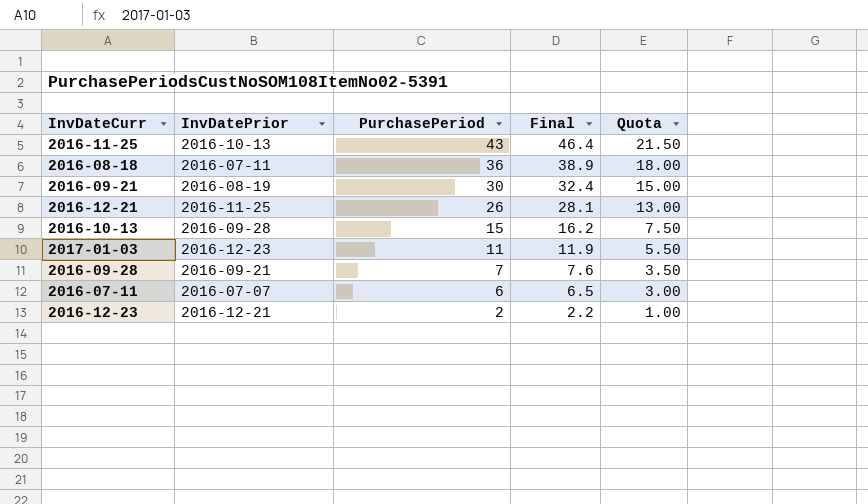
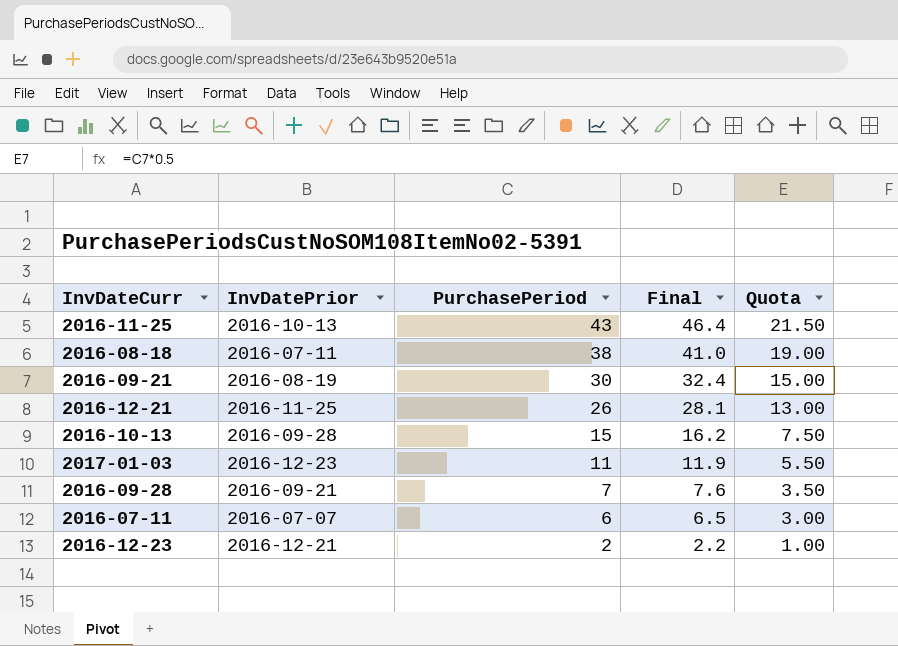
2016-08-18 | PurchasePeriod: 36 -> 38
2016-08-18 | Final: 38.9 -> 41.0
2016-08-18 | Quota: 18.00 -> 19.00

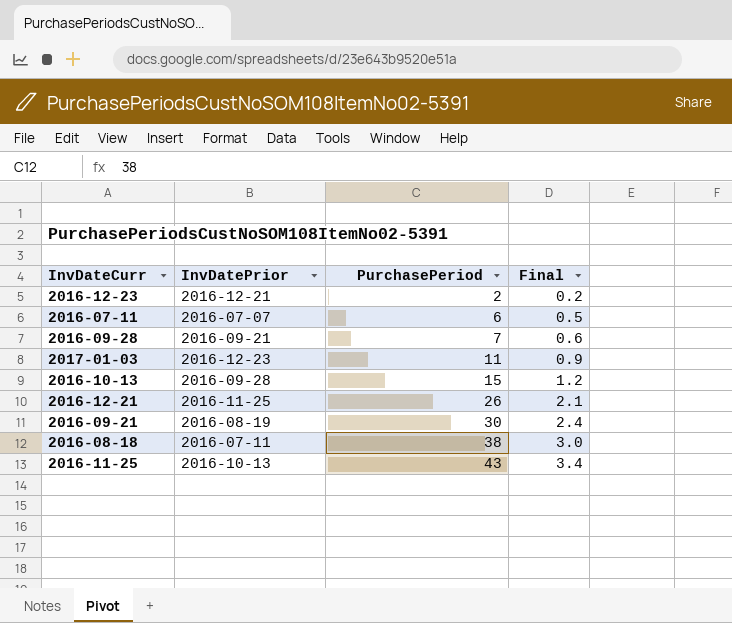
row order: PurchasePeriod descending -> PurchasePeriod ascending
column Quota | formula: [PurchasePeriod] * 0.5 -> none
column Final | formula: [PurchasePeriod] * 1.08 -> [PurchasePeriod] * 0.08

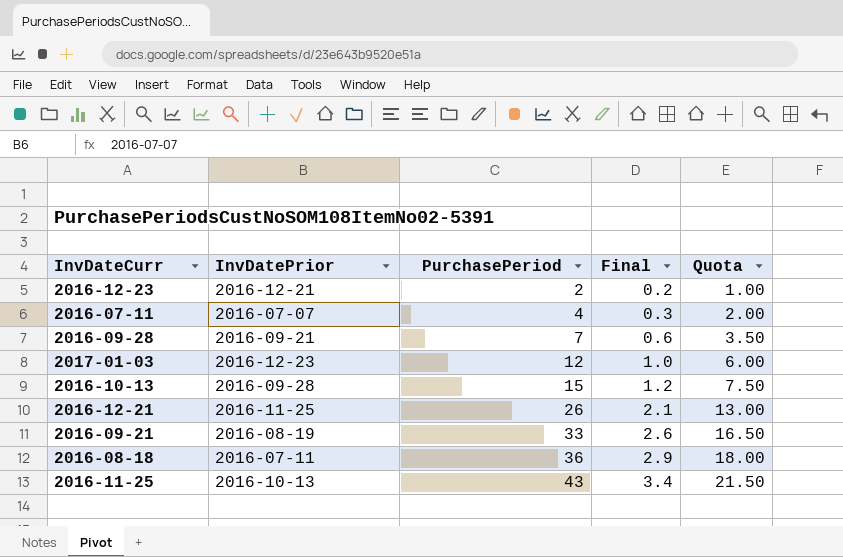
column Quota | formula: none -> [PurchasePeriod] * 0.5
2016-07-11 | PurchasePeriod: 6 -> 4
2016-07-11 | Final: 0.5 -> 0.3
2017-01-03 | PurchasePeriod: 11 -> 12
2017-01-03 | Final: 0.9 -> 1.0
2016-09-21 | PurchasePeriod: 30 -> 33
2016-09-21 | Final: 2.4 -> 2.6
2016-08-18 | PurchasePeriod: 38 -> 36
2016-08-18 | Final: 3.0 -> 2.9

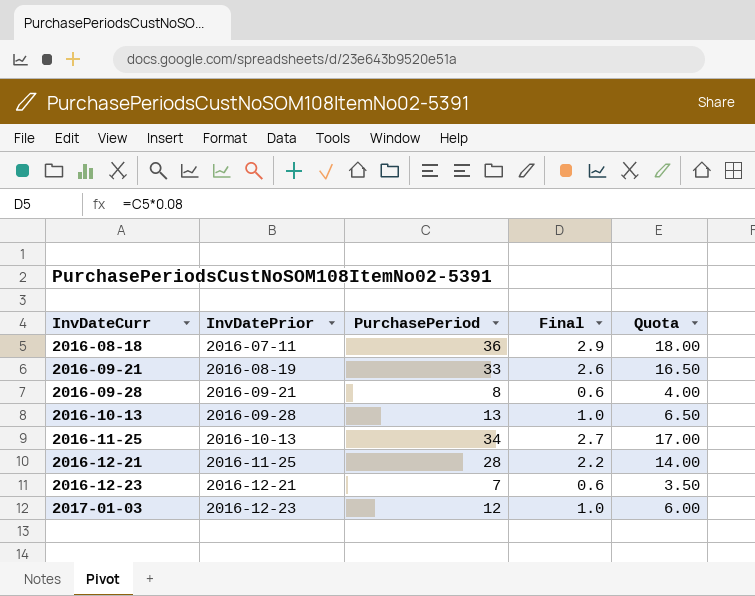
row order: PurchasePeriod ascending -> InvDateCurr ascending
row 2016-07-11: 2016-07-07 | 4 | 0.3 | 2.00 -> none
2016-09-28 | PurchasePeriod: 7 -> 8
2016-09-28 | Quota: 3.50 -> 4.00
2016-10-13 | PurchasePeriod: 15 -> 13
2016-10-13 | Final: 1.2 -> 1.0
2016-10-13 | Quota: 7.50 -> 6.50
2016-11-25 | PurchasePeriod: 43 -> 34
2016-11-25 | Final: 3.4 -> 2.7
2016-11-25 | Quota: 21.50 -> 17.00
2016-12-21 | PurchasePeriod: 26 -> 28
2016-12-21 | Final: 2.1 -> 2.2
2016-12-21 | Quota: 13.00 -> 14.00
2016-12-23 | PurchasePeriod: 2 -> 7
2016-12-23 | Final: 0.2 -> 0.6
2016-12-23 | Quota: 1.00 -> 3.50

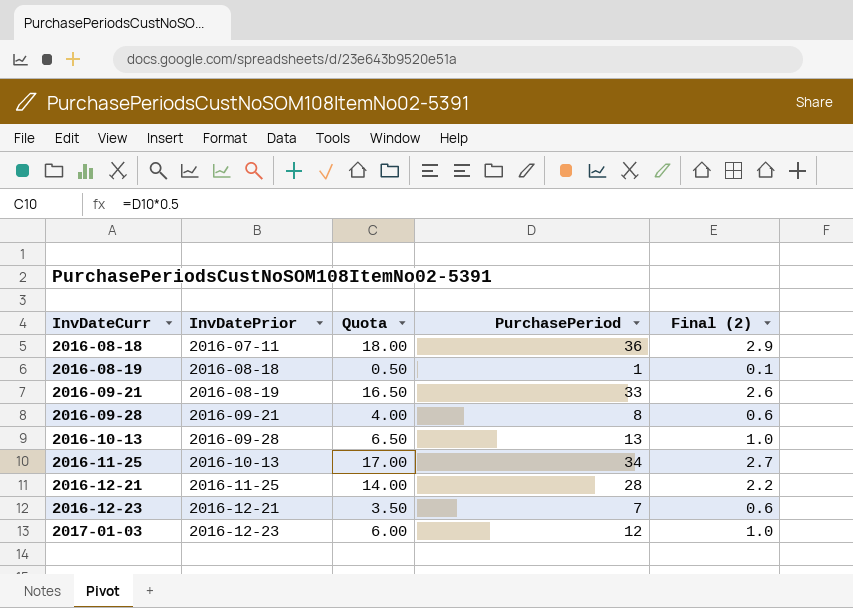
column Quota | position: 5 -> 3
column name: Final -> Final (2)
row 2016-08-19: none -> 2016-08-18 | 0.50 | 1 | 0.1

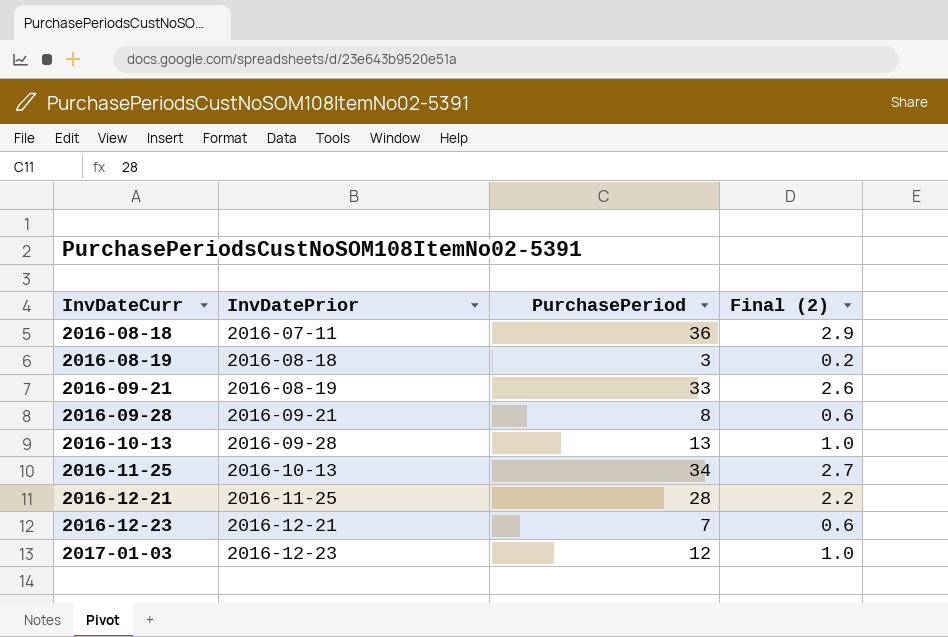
column Quota | formula: [PurchasePeriod] * 0.5 -> none
2016-08-19 | PurchasePeriod: 1 -> 3
2016-08-19 | Final (2): 0.1 -> 0.2

